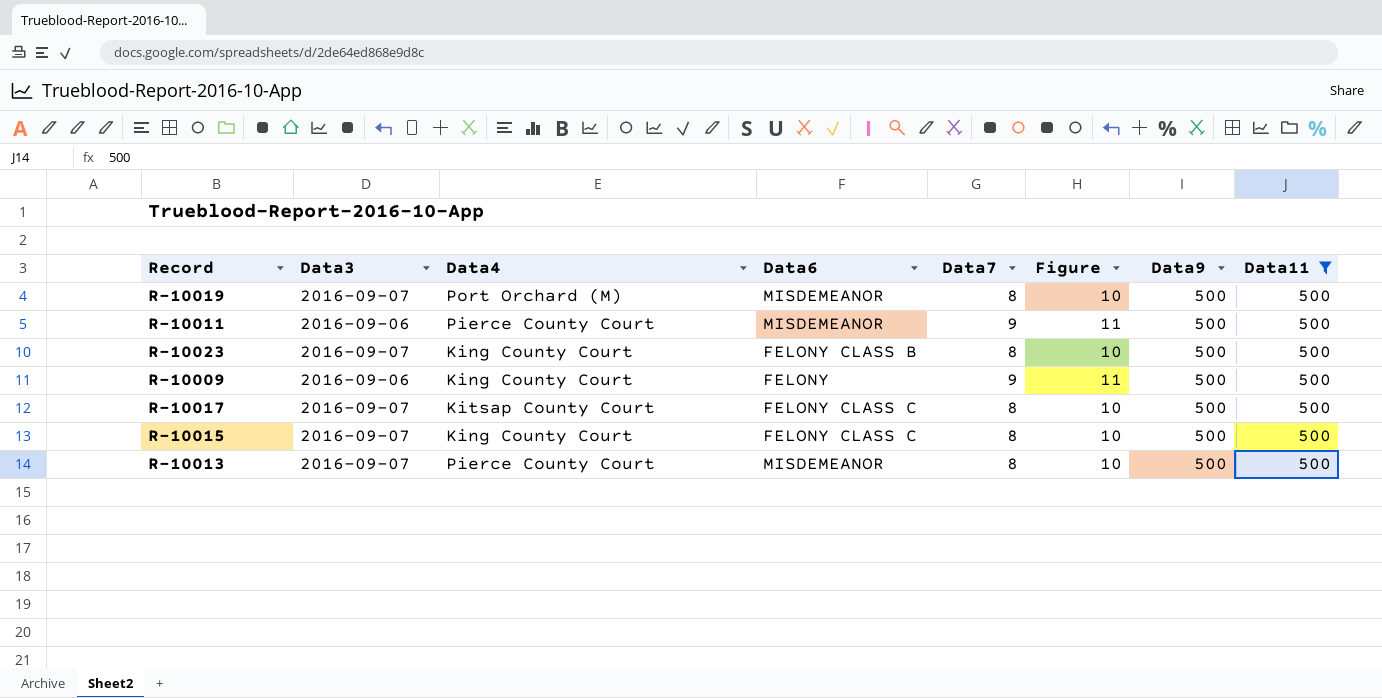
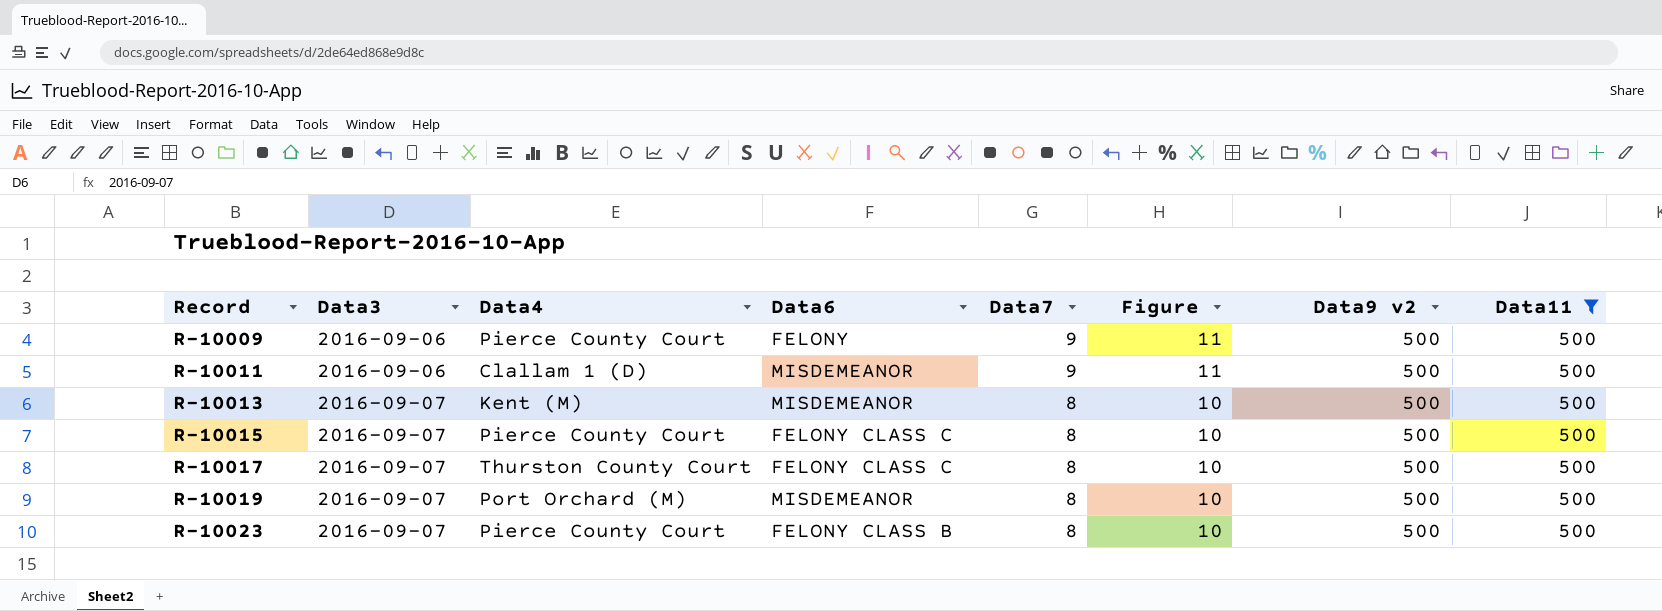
row order: none -> Record ascending
column name: Data9 -> Data9 v2
R-10009 | Data4: King County Court -> Pierce County Court
R-10011 | Data4: Pierce County Court -> Clallam 1 (D)
R-10013 | Data4: Pierce County Court -> Kent (M)
R-10015 | Data4: King County Court -> Pierce County Court
R-10017 | Data4: Kitsap County Court -> Thurston County Court
R-10023 | Data4: King County Court -> Pierce County Court

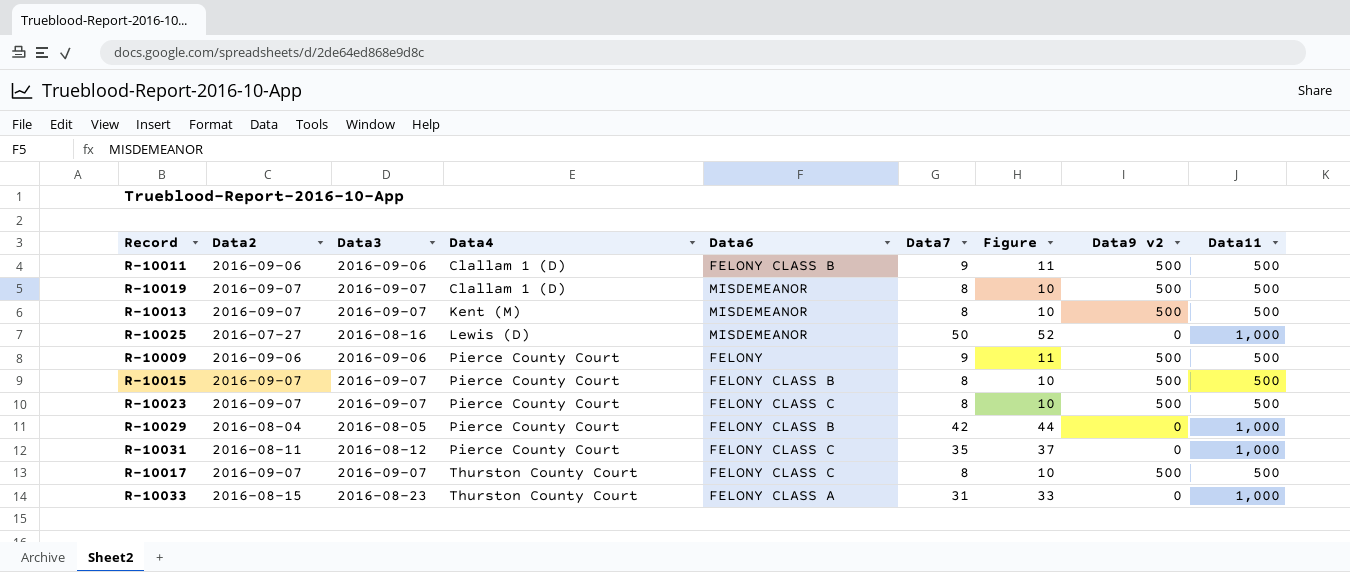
filter: Data11 = 500 -> none
row order: Record ascending -> Data4 ascending
column Data2 | position: none -> 2
R-10011 | Data6: MISDEMEANOR -> FELONY CLASS B
R-10019 | Data4: Port Orchard (M) -> Clallam 1 (D)
R-10015 | Data6: FELONY CLASS C -> FELONY CLASS B
R-10023 | Data6: FELONY CLASS B -> FELONY CLASS C

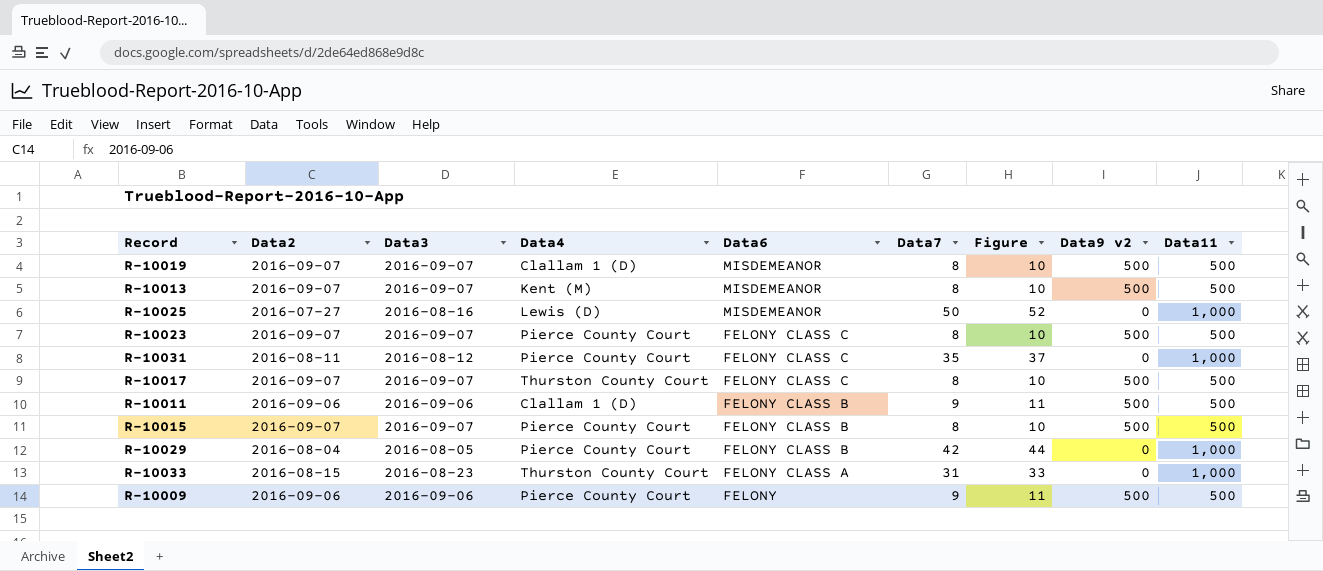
row order: Data4 ascending -> Data6 descending

